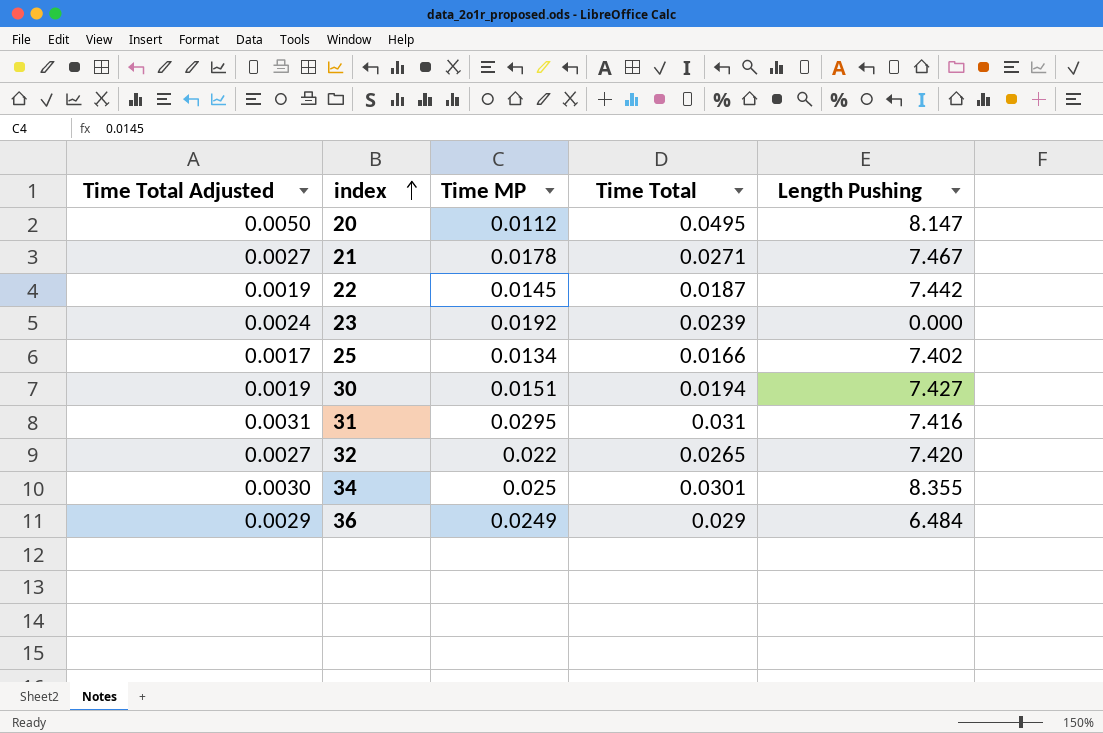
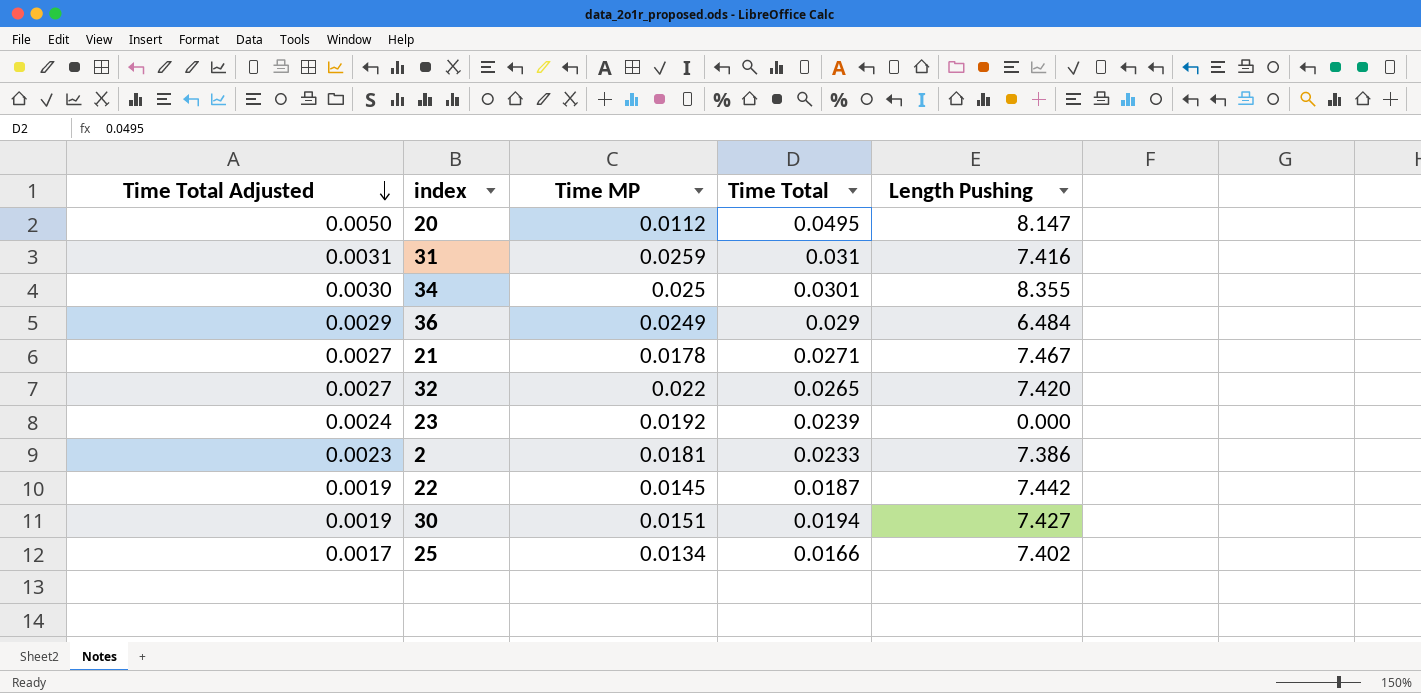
row order: index ascending -> Time Total Adjusted descending
31 | Time MP: 0.0295 -> 0.0259
row 2: none -> 0.0023 | 0.0181 | 0.0233 | 7.386

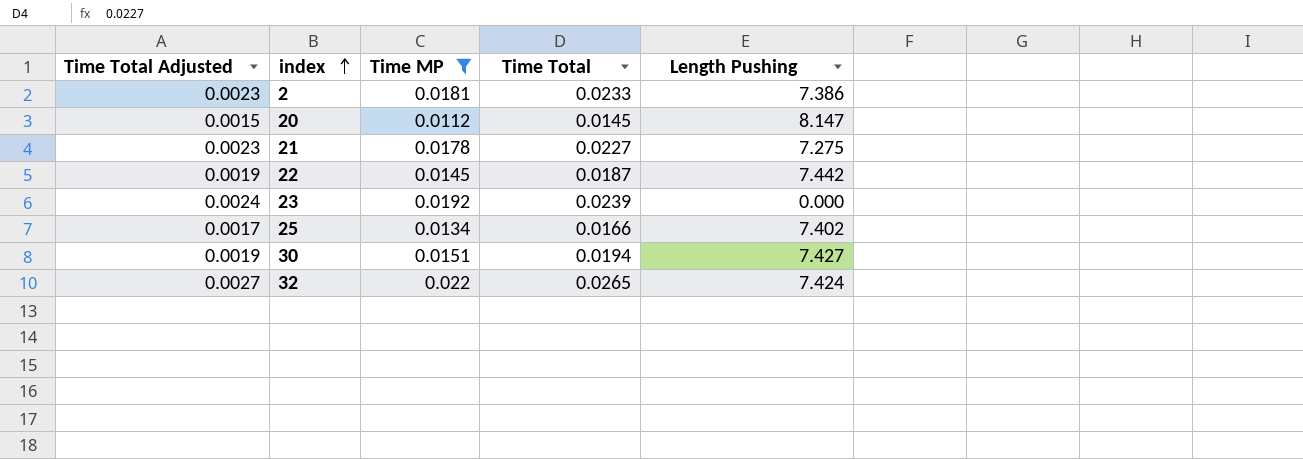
filter: none -> Time MP <= 0.022
row order: Time Total Adjusted descending -> index ascending
20 | Time Total Adjusted: 0.0050 -> 0.0015
20 | Time Total: 0.0495 -> 0.0145
21 | Time Total Adjusted: 0.0027 -> 0.0023
21 | Time Total: 0.0271 -> 0.0227
21 | Length Pushing: 7.467 -> 7.275
32 | Length Pushing: 7.420 -> 7.424

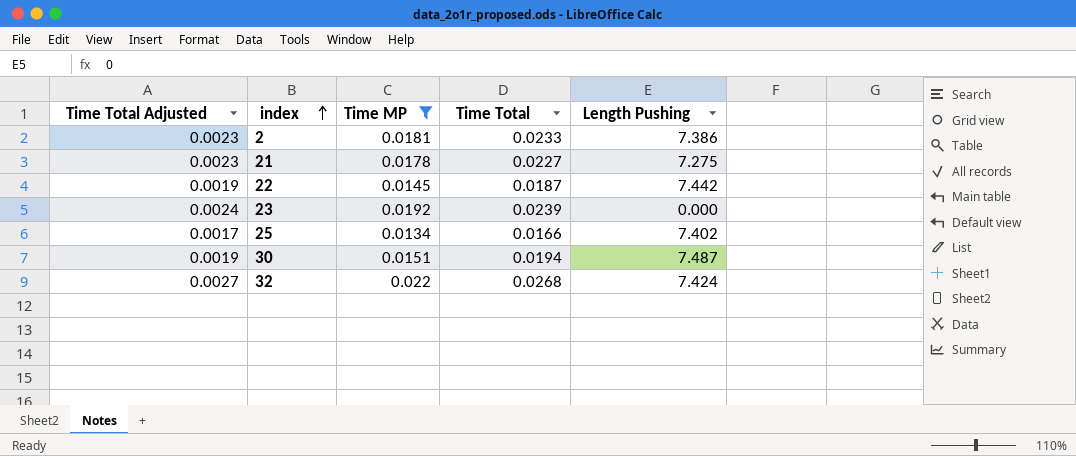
row 20: 0.0015 | 0.0112 | 0.0145 | 8.147 -> none
30 | Length Pushing: 7.427 -> 7.487
32 | Time Total: 0.0265 -> 0.0268

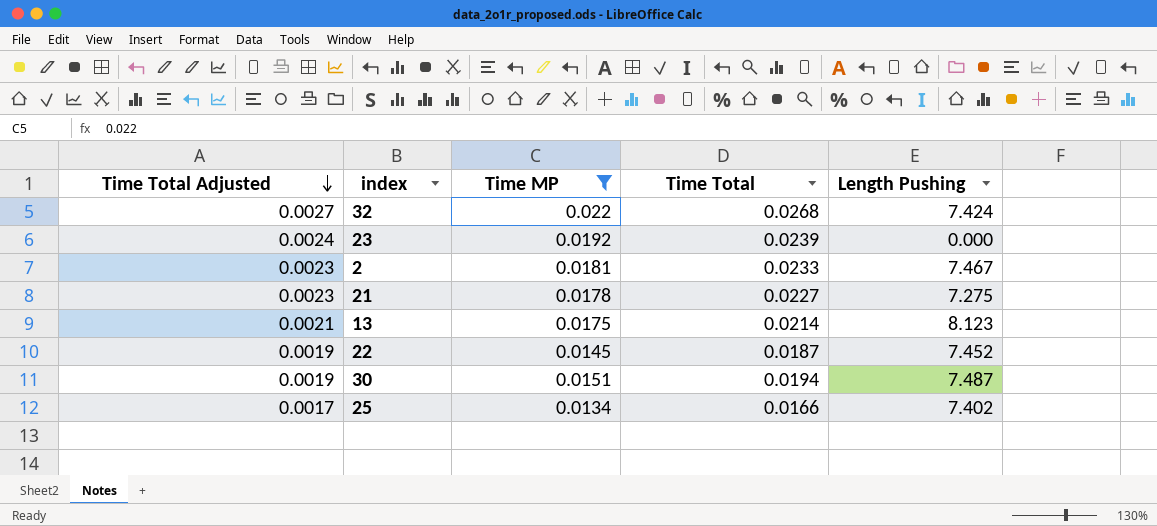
row order: index ascending -> Time Total Adjusted descending
2 | Length Pushing: 7.386 -> 7.467
row 13: none -> 0.0021 | 0.0175 | 0.0214 | 8.123
22 | Length Pushing: 7.442 -> 7.452

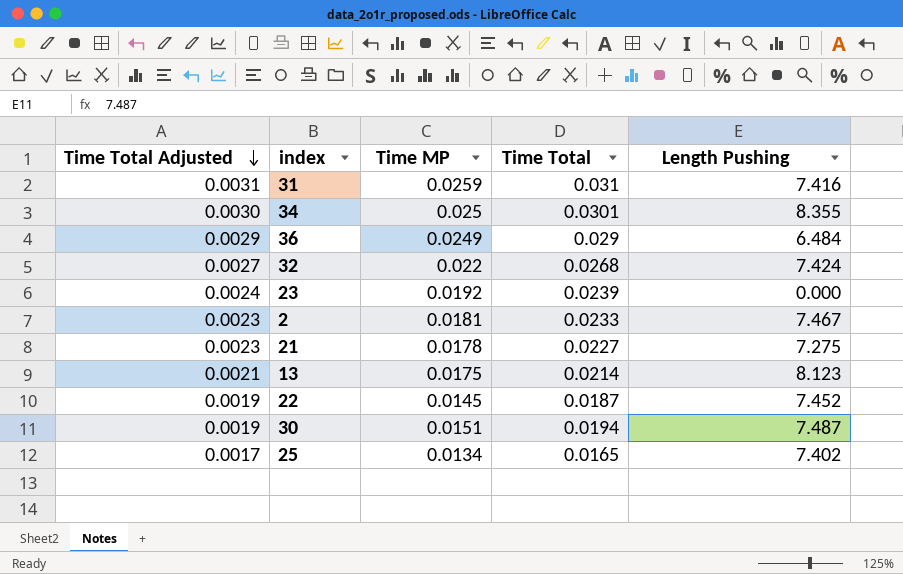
filter: Time MP <= 0.022 -> none
25 | Time Total: 0.0166 -> 0.0165

